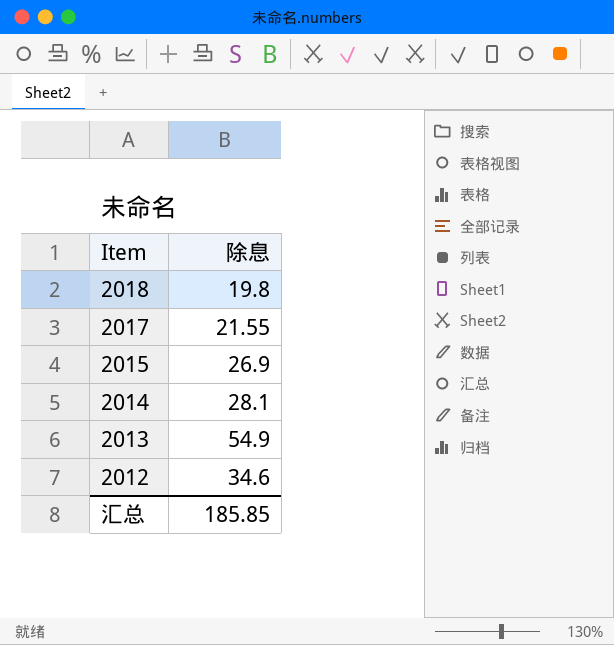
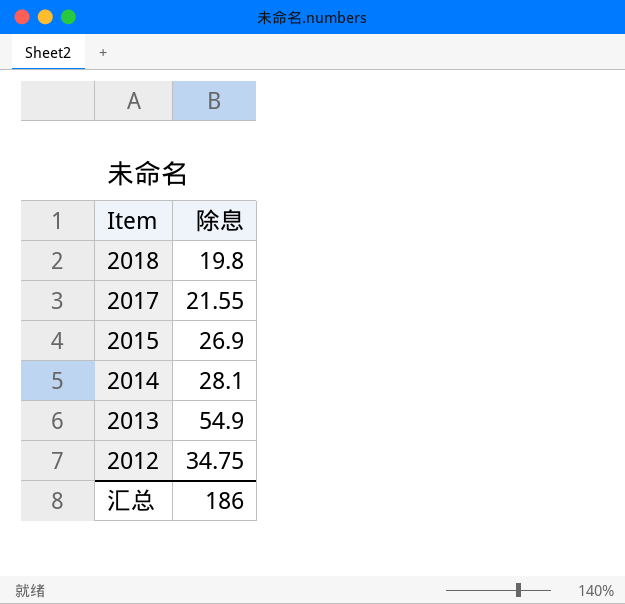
2012 | 除息: 34.6 -> 34.75
汇总 | 除息: 185.85 -> 186

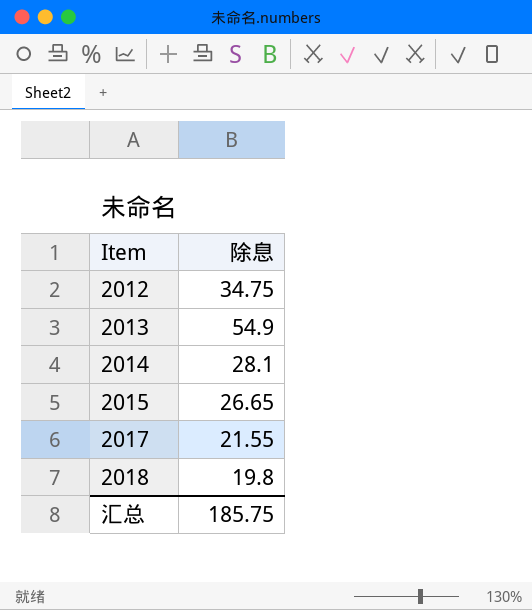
row order: Item descending -> Item ascending
2015 | 除息: 26.9 -> 26.65
汇总 | 除息: 186 -> 185.75

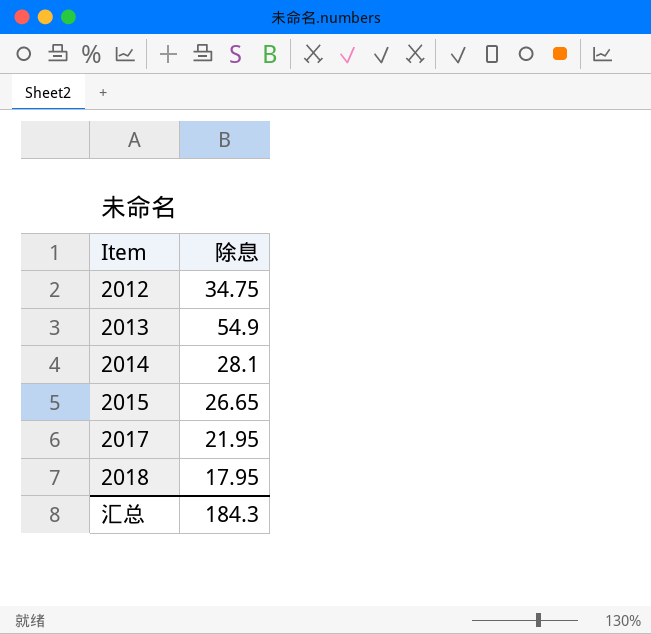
2017 | 除息: 21.55 -> 21.95
2018 | 除息: 19.8 -> 17.95
汇总 | 除息: 185.75 -> 184.3

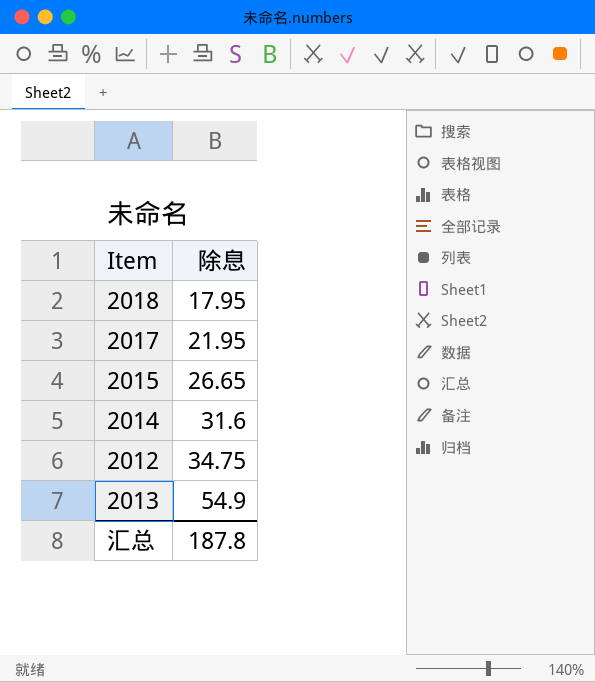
row order: Item ascending -> 除息 ascending
2014 | 除息: 28.1 -> 31.6
汇总 | 除息: 184.3 -> 187.8

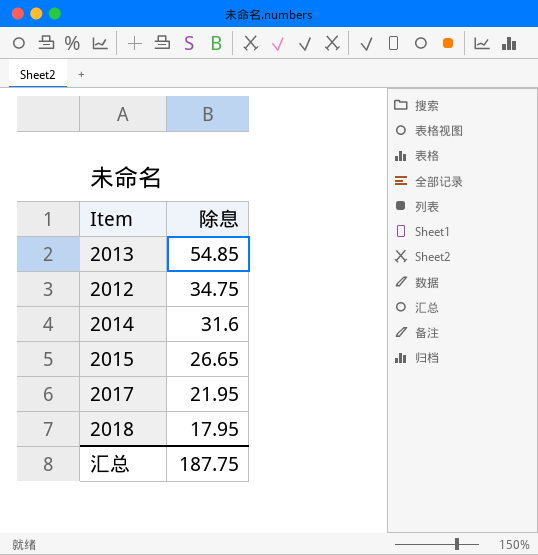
row order: 除息 ascending -> 除息 descending
2013 | 除息: 54.9 -> 54.85
汇总 | 除息: 187.8 -> 187.75

